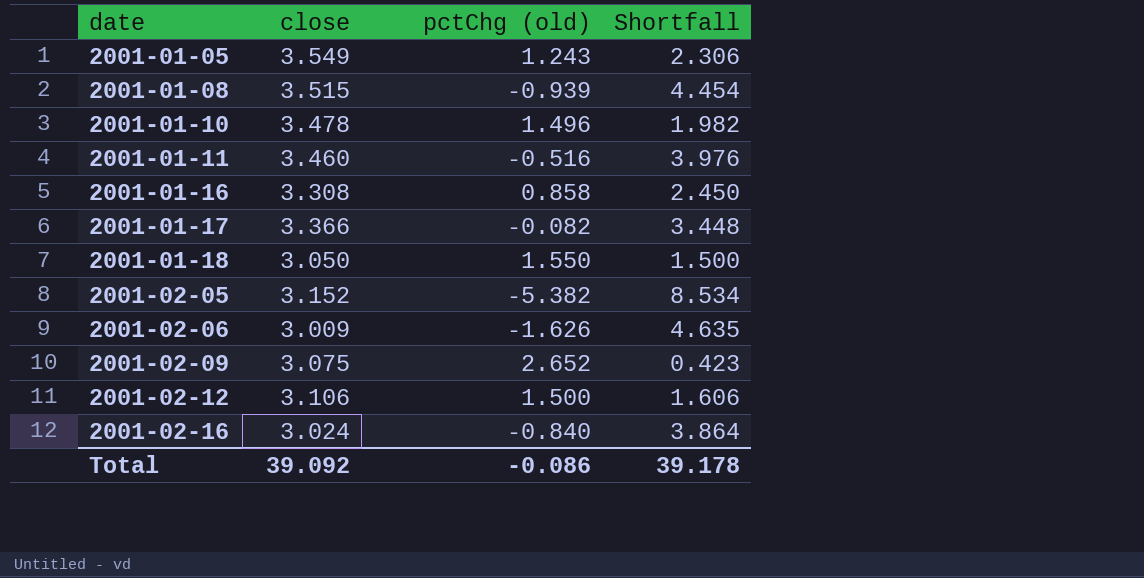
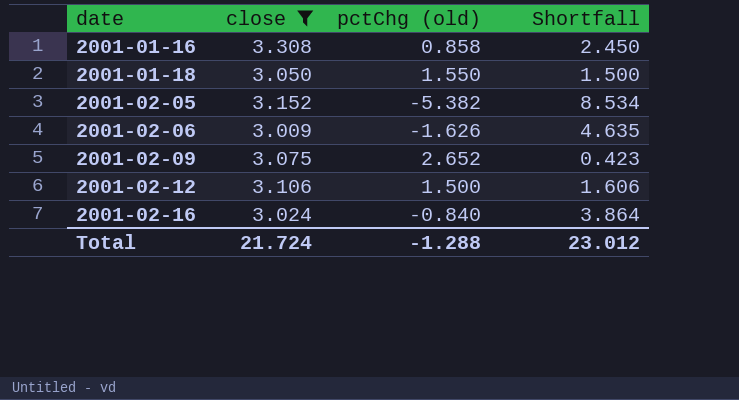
filter: none -> close <= 3.308
Total | close: 39.092 -> 21.724
Total | pctChg (old): -0.086 -> -1.288
Total | Shortfall: 39.178 -> 23.012

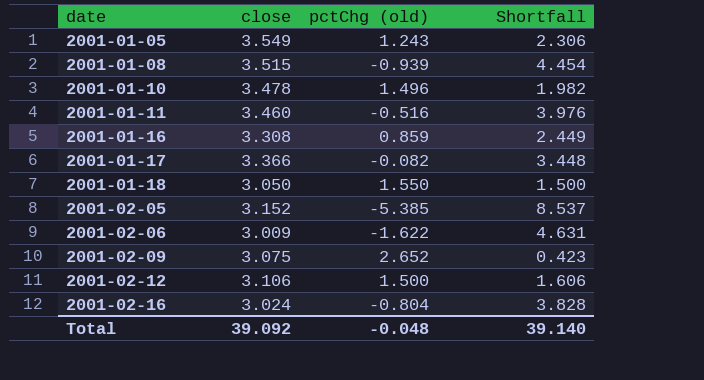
filter: close <= 3.308 -> none
2001-01-16 | pctChg (old): 0.858 -> 0.859
2001-01-16 | Shortfall: 2.450 -> 2.449
2001-02-05 | pctChg (old): -5.382 -> -5.385
2001-02-05 | Shortfall: 8.534 -> 8.537
2001-02-06 | pctChg (old): -1.626 -> -1.622
2001-02-06 | Shortfall: 4.635 -> 4.631
2001-02-16 | pctChg (old): -0.840 -> -0.804
2001-02-16 | Shortfall: 3.864 -> 3.828
Total | close: 21.724 -> 39.092
Total | pctChg (old): -1.288 -> -0.048
Total | Shortfall: 23.012 -> 39.140

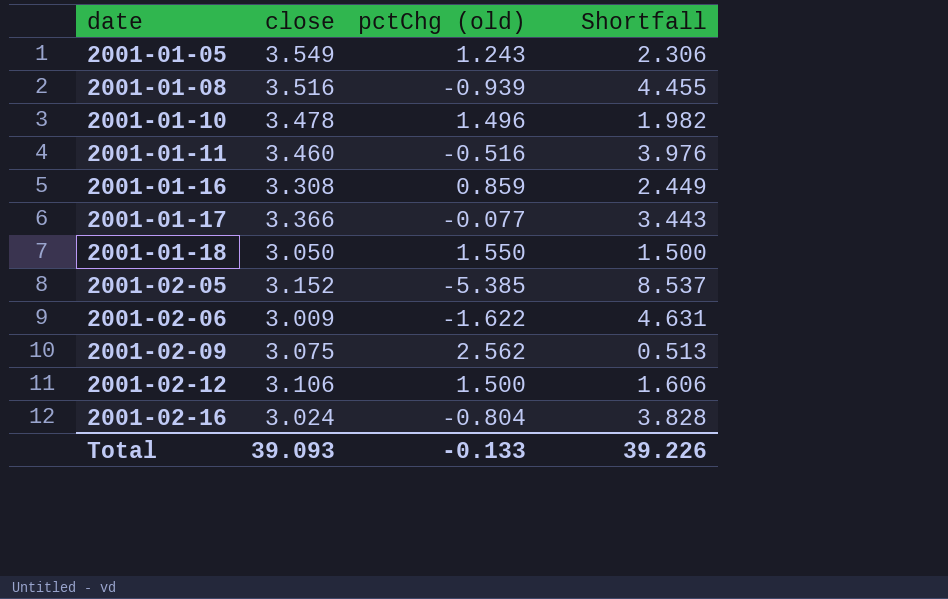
2001-01-08 | close: 3.515 -> 3.516
2001-01-08 | Shortfall: 4.454 -> 4.455
2001-01-17 | pctChg (old): -0.082 -> -0.077
2001-01-17 | Shortfall: 3.448 -> 3.443
2001-02-09 | pctChg (old): 2.652 -> 2.562
2001-02-09 | Shortfall: 0.423 -> 0.513
Total | close: 39.092 -> 39.093
Total | pctChg (old): -0.048 -> -0.133
Total | Shortfall: 39.140 -> 39.226

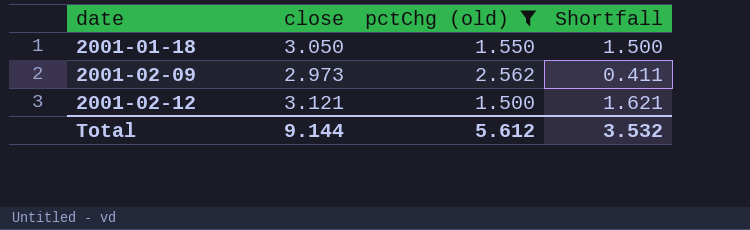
filter: none -> pctChg (old) >= 1.500
2001-02-09 | close: 3.075 -> 2.973
2001-02-09 | Shortfall: 0.513 -> 0.411
2001-02-12 | close: 3.106 -> 3.121
2001-02-12 | Shortfall: 1.606 -> 1.621
Total | close: 39.093 -> 9.144
Total | pctChg (old): -0.133 -> 5.612
Total | Shortfall: 39.226 -> 3.532

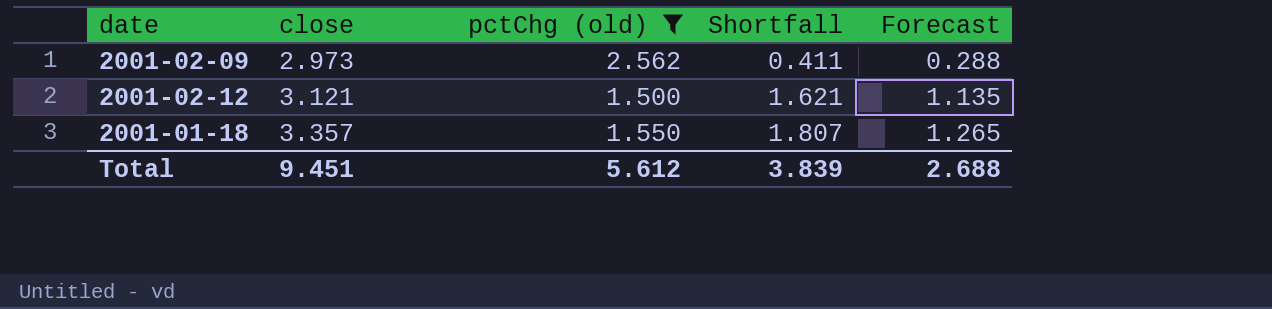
row order: date ascending -> close ascending
column Forecast | formula: none -> [Shortfall] * 0.7
2001-01-18 | close: 3.050 -> 3.357
2001-01-18 | Shortfall: 1.500 -> 1.807
Total | close: 9.144 -> 9.451
Total | Shortfall: 3.532 -> 3.839

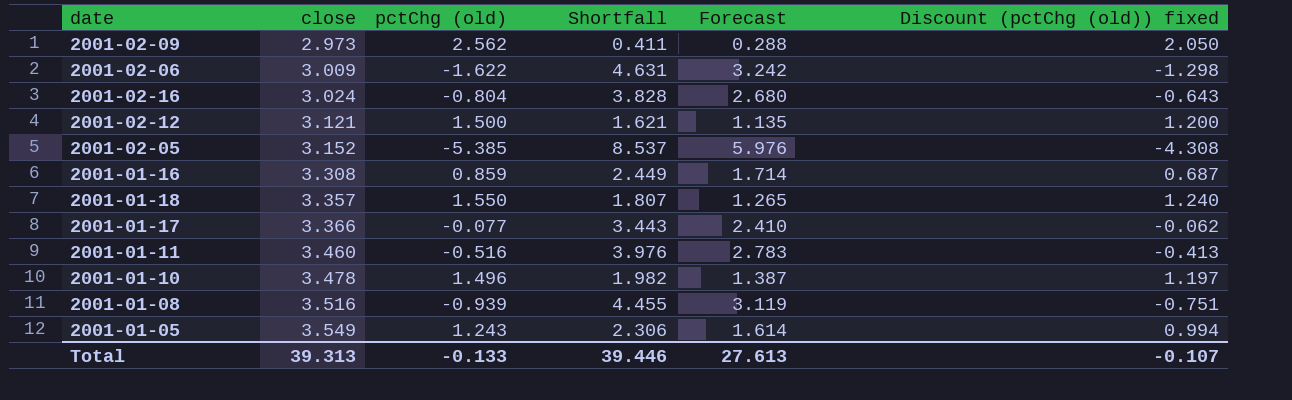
filter: pctChg (old) >= 1.500 -> none
column Discount (pctChg (old)) fixed | formula: none -> [pctChg (old)] * 0.8
Total | close: 9.451 -> 39.313
Total | pctChg (old): 5.612 -> -0.133
Total | Shortfall: 3.839 -> 39.446
Total | Forecast: 2.688 -> 27.613

